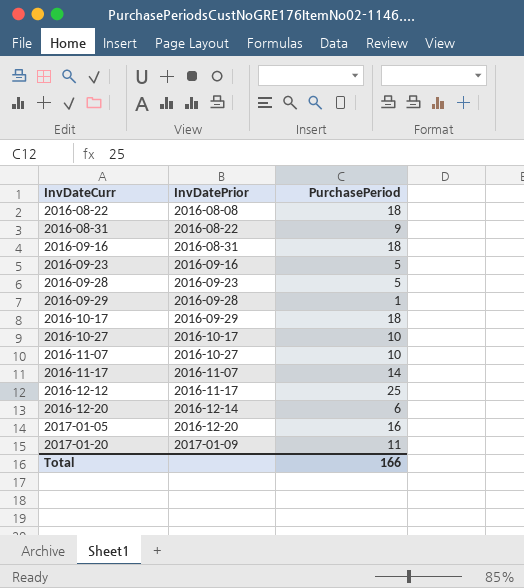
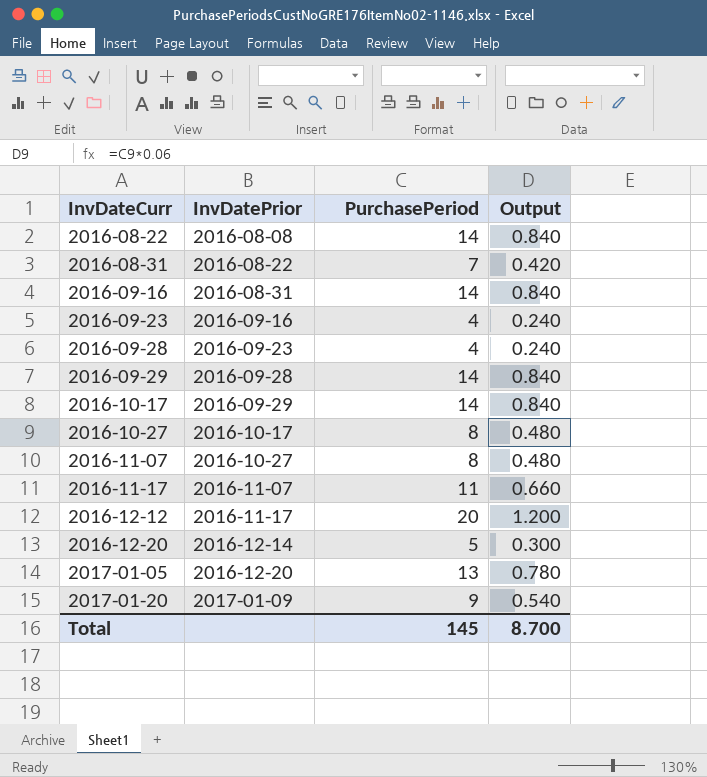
column Output | formula: none -> [PurchasePeriod] * 0.06
2016-08-22 | PurchasePeriod: 18 -> 14
2016-08-31 | PurchasePeriod: 9 -> 7
2016-09-16 | PurchasePeriod: 18 -> 14
2016-09-23 | PurchasePeriod: 5 -> 4
2016-09-28 | PurchasePeriod: 5 -> 4
2016-09-29 | PurchasePeriod: 1 -> 14
2016-10-17 | PurchasePeriod: 18 -> 14
2016-10-27 | PurchasePeriod: 10 -> 8
2016-11-07 | PurchasePeriod: 10 -> 8
2016-11-17 | PurchasePeriod: 14 -> 11
2016-12-12 | PurchasePeriod: 25 -> 20
2016-12-20 | PurchasePeriod: 6 -> 5
2017-01-05 | PurchasePeriod: 16 -> 13
2017-01-20 | PurchasePeriod: 11 -> 9
Total | PurchasePeriod: 166 -> 145

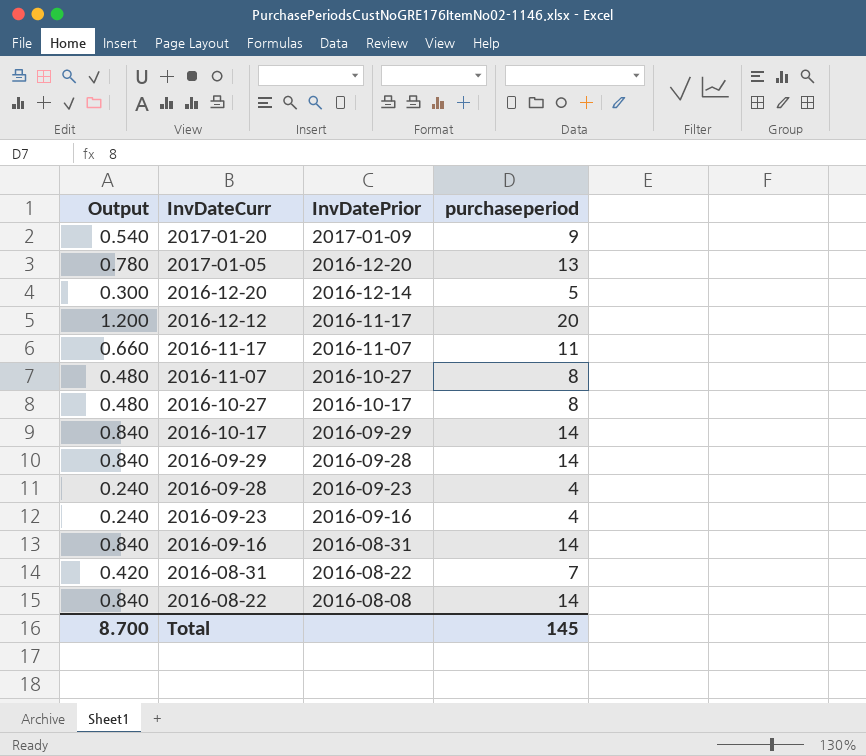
row order: InvDateCurr ascending -> InvDateCurr descending
column Output | position: 4 -> 1
column name: PurchasePeriod -> purchaseperiod

